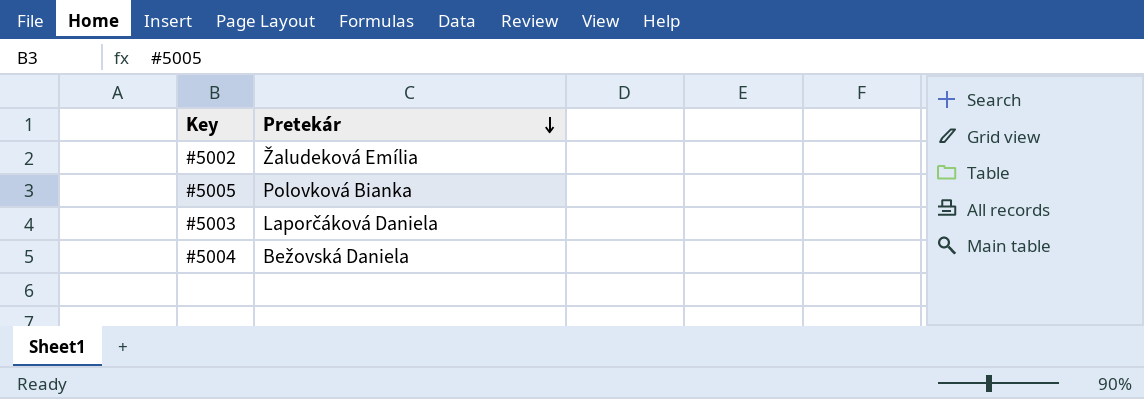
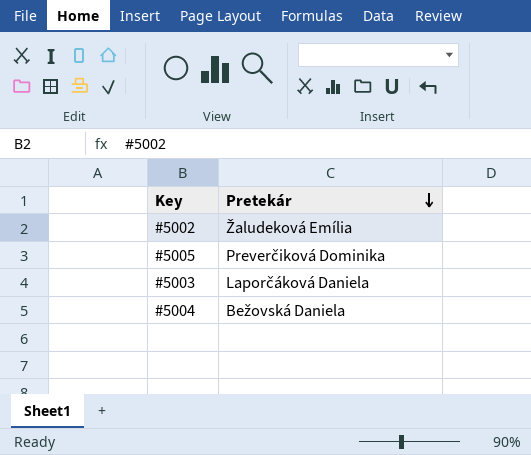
#5005 | Pretekár: Polovková Bianka -> Preverčiková Dominika

